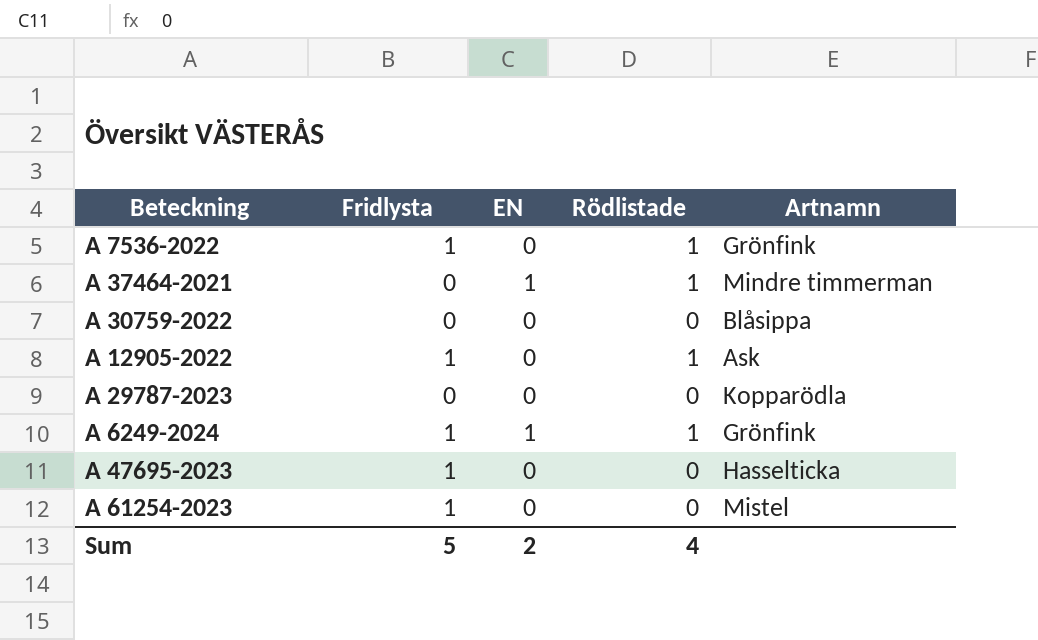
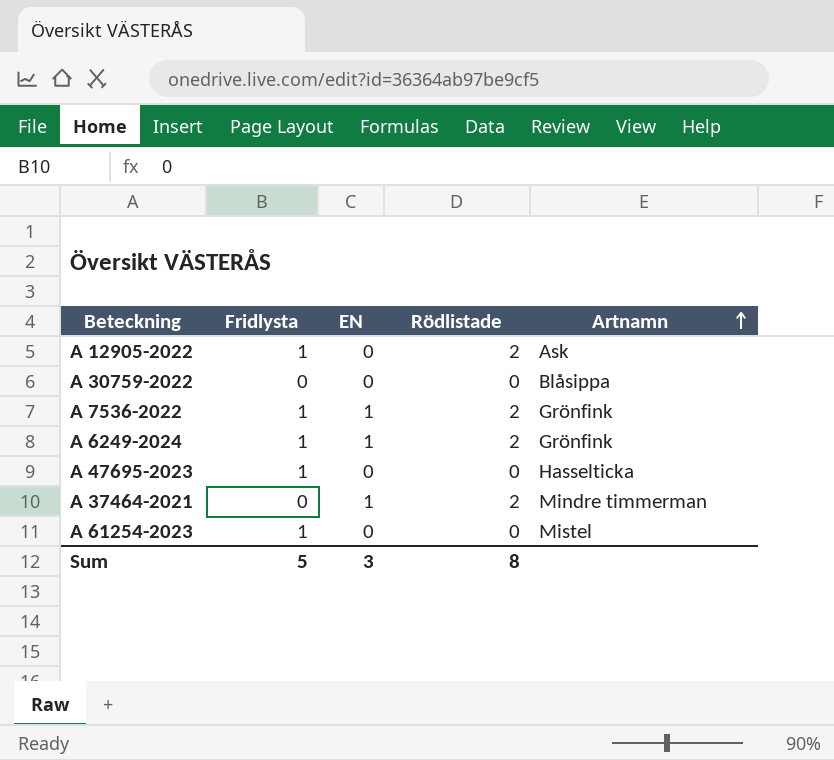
row order: none -> Artnamn ascending
row A 29787-2023: 0 | 0 | 0 | Kopparödla -> none
A 12905-2022 | Rödlistade: 1 -> 2
A 7536-2022 | EN: 0 -> 1
A 7536-2022 | Rödlistade: 1 -> 2
A 6249-2024 | Rödlistade: 1 -> 2
A 37464-2021 | Rödlistade: 1 -> 2
Sum | EN: 2 -> 3
Sum | Rödlistade: 4 -> 8

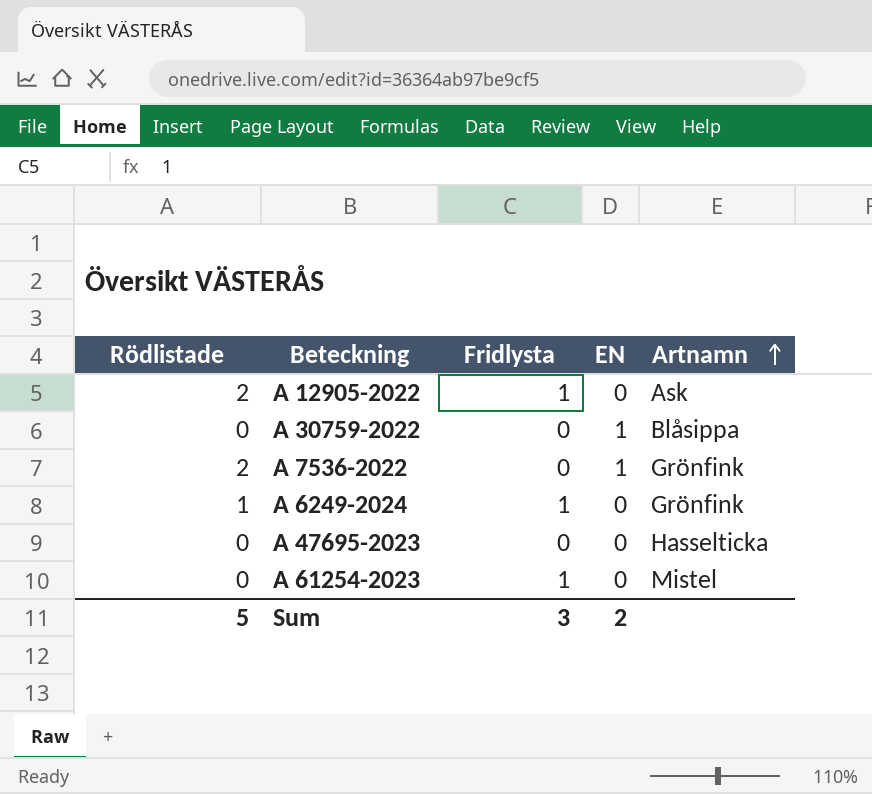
column Rödlistade | position: 4 -> 1
row A 37464-2021: 0 | 1 | 2 | Mindre timmerman -> none
A 30759-2022 | EN: 0 -> 1
A 7536-2022 | Fridlysta: 1 -> 0
A 6249-2024 | Rödlistade: 2 -> 1
A 6249-2024 | EN: 1 -> 0
A 47695-2023 | Fridlysta: 1 -> 0
Sum | Rödlistade: 8 -> 5
Sum | Fridlysta: 5 -> 3
Sum | EN: 3 -> 2

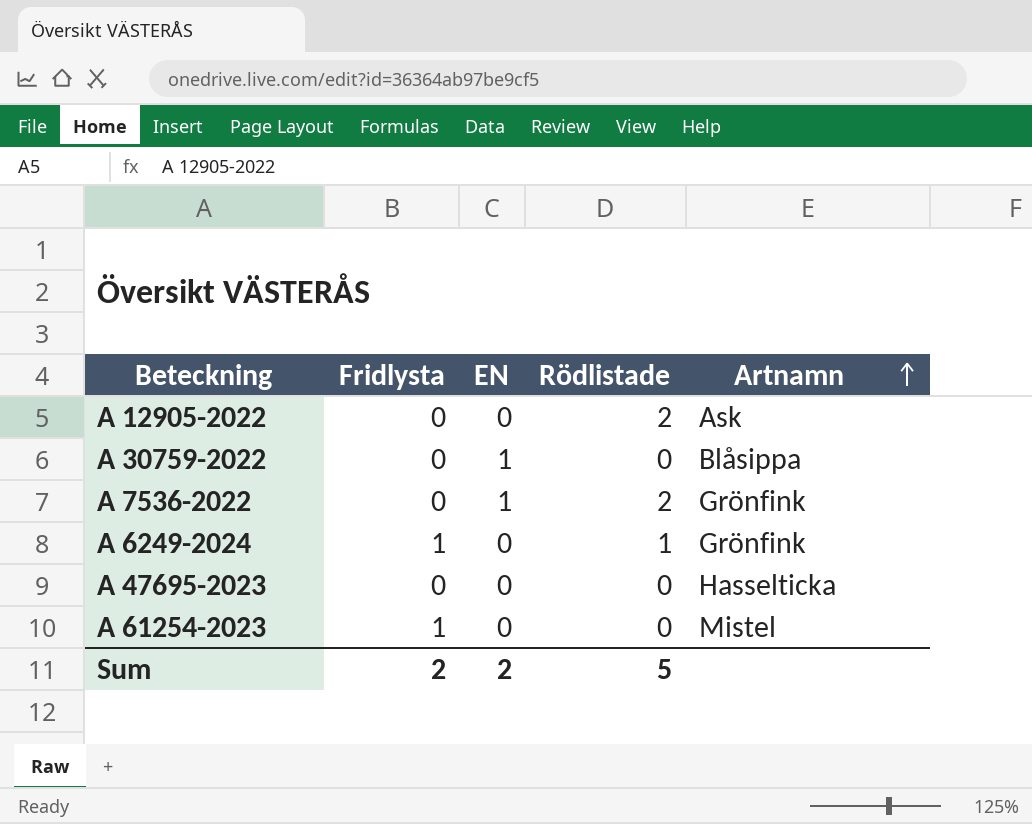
column Rödlistade | position: 1 -> 4
A 12905-2022 | Fridlysta: 1 -> 0
Sum | Fridlysta: 3 -> 2

